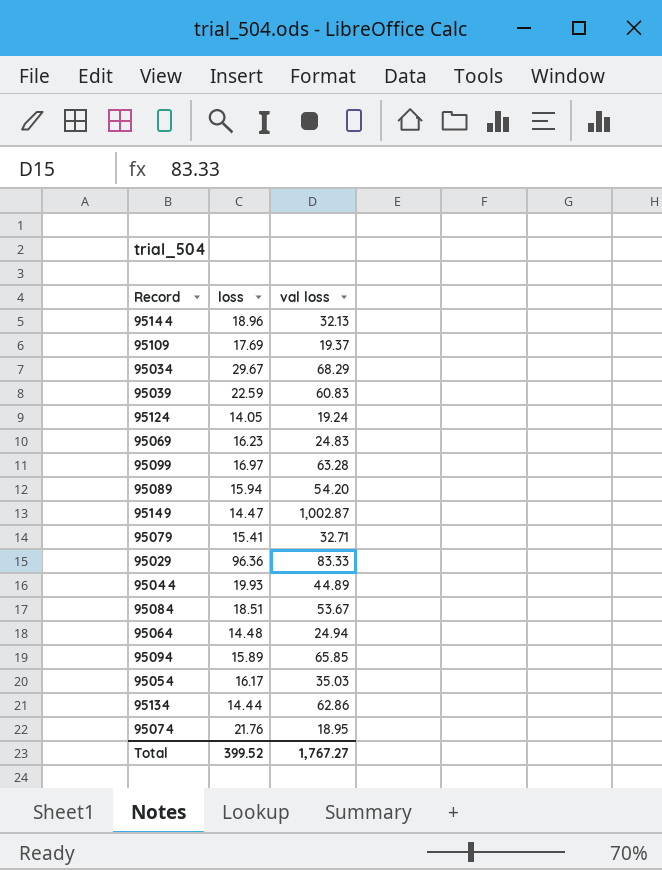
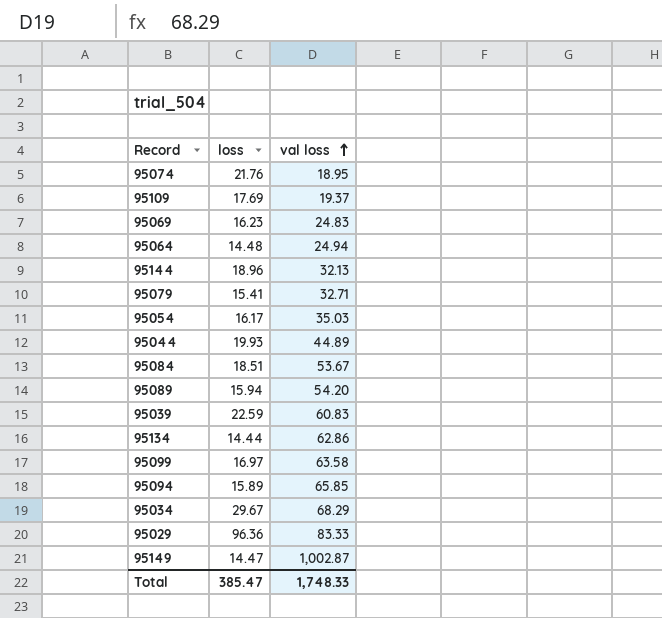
row order: none -> val loss ascending
row 95124: 14.05 | 19.24 -> none
95099 | val loss: 63.28 -> 63.58
Total | loss: 399.52 -> 385.47
Total | val loss: 1,767.27 -> 1,748.33

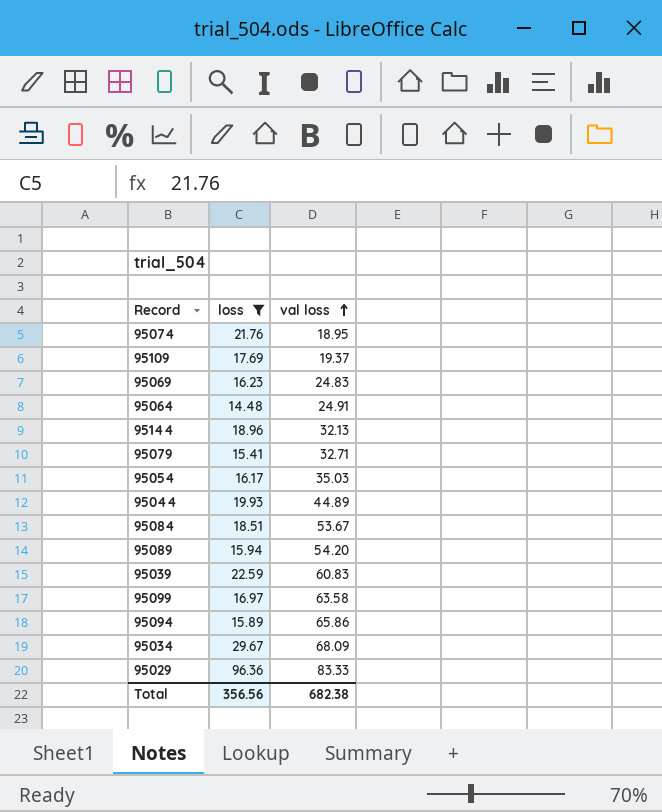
filter: none -> loss >= 14.48
95064 | val loss: 24.94 -> 24.91
95094 | val loss: 65.85 -> 65.86
95034 | val loss: 68.29 -> 68.09
Total | loss: 385.47 -> 356.56
Total | val loss: 1,748.33 -> 682.38

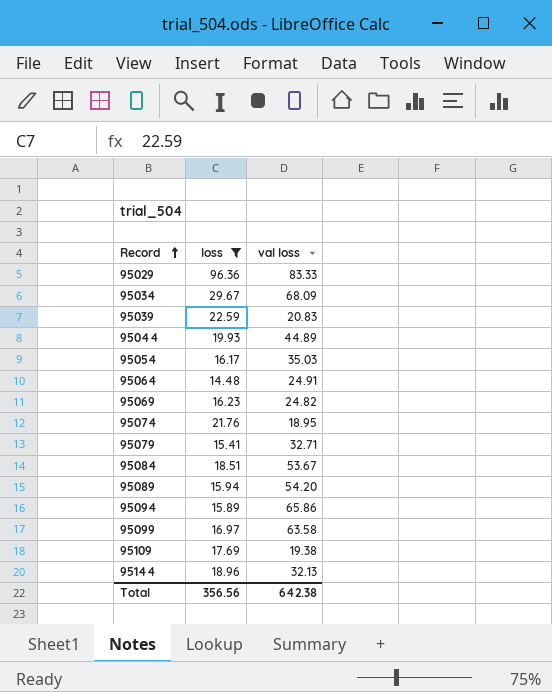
row order: val loss ascending -> Record ascending
95039 | val loss: 60.83 -> 20.83
95069 | val loss: 24.83 -> 24.82
95109 | val loss: 19.37 -> 19.38
Total | val loss: 682.38 -> 642.38

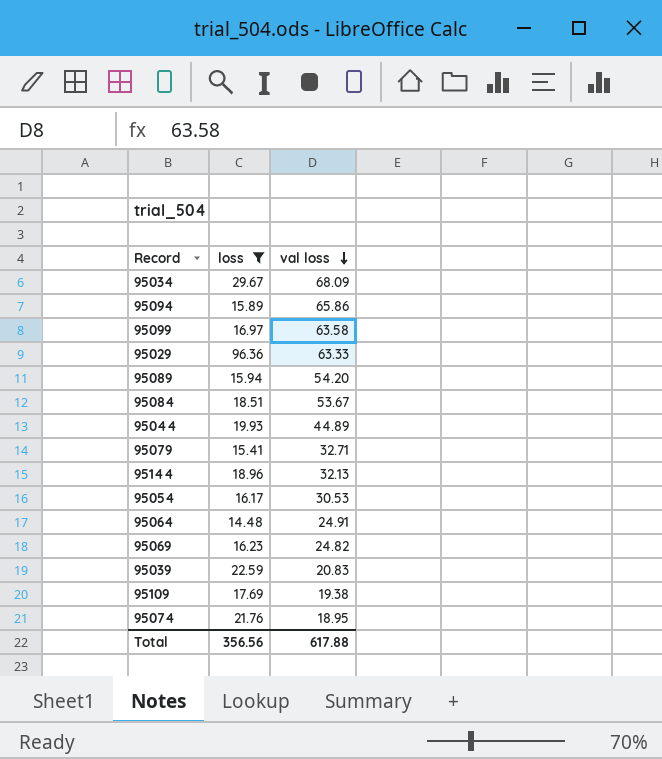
row order: Record ascending -> val loss descending
95029 | val loss: 83.33 -> 63.33
95054 | val loss: 35.03 -> 30.53
Total | val loss: 642.38 -> 617.88

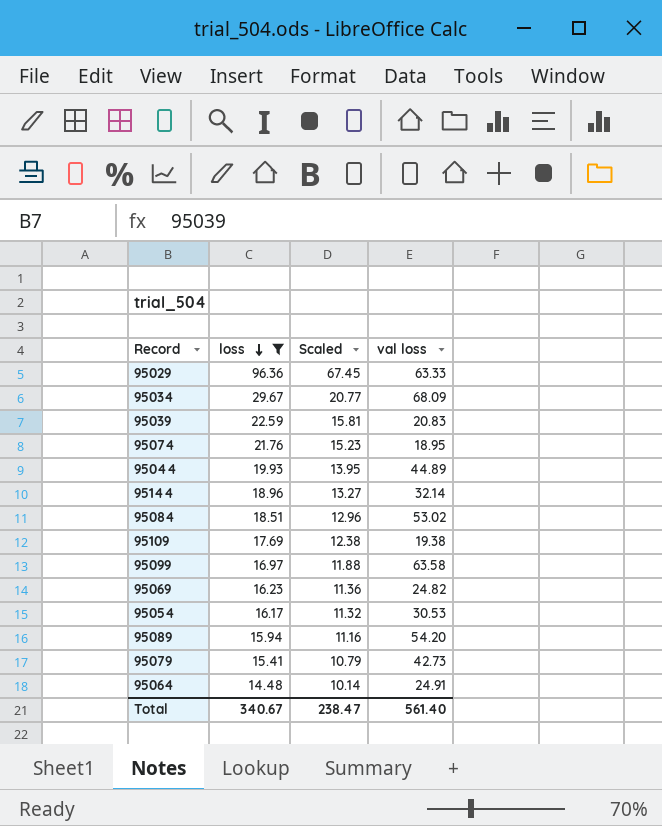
row order: val loss descending -> loss descending
column Scaled | formula: none -> [loss] * 0.7
row 95094: 15.89 | 65.86 -> none
95144 | val loss: 32.13 -> 32.14
95084 | val loss: 53.67 -> 53.02
95079 | val loss: 32.71 -> 42.73
Total | loss: 356.56 -> 340.67
Total | val loss: 617.88 -> 561.40

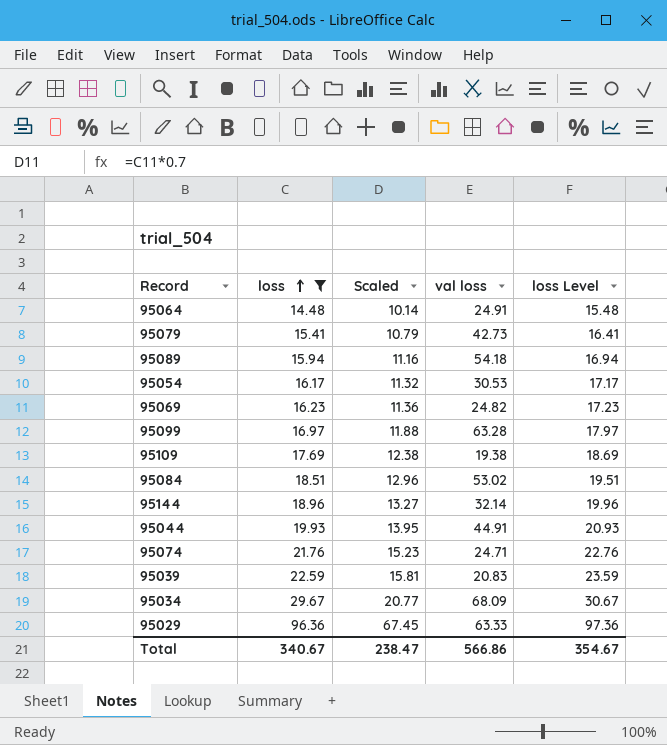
row order: loss descending -> loss ascending
column loss Level | formula: none -> [loss] + 1
95089 | val loss: 54.20 -> 54.18
95099 | val loss: 63.58 -> 63.28
95044 | val loss: 44.89 -> 44.91
95074 | val loss: 18.95 -> 24.71
Total | val loss: 561.40 -> 566.86

